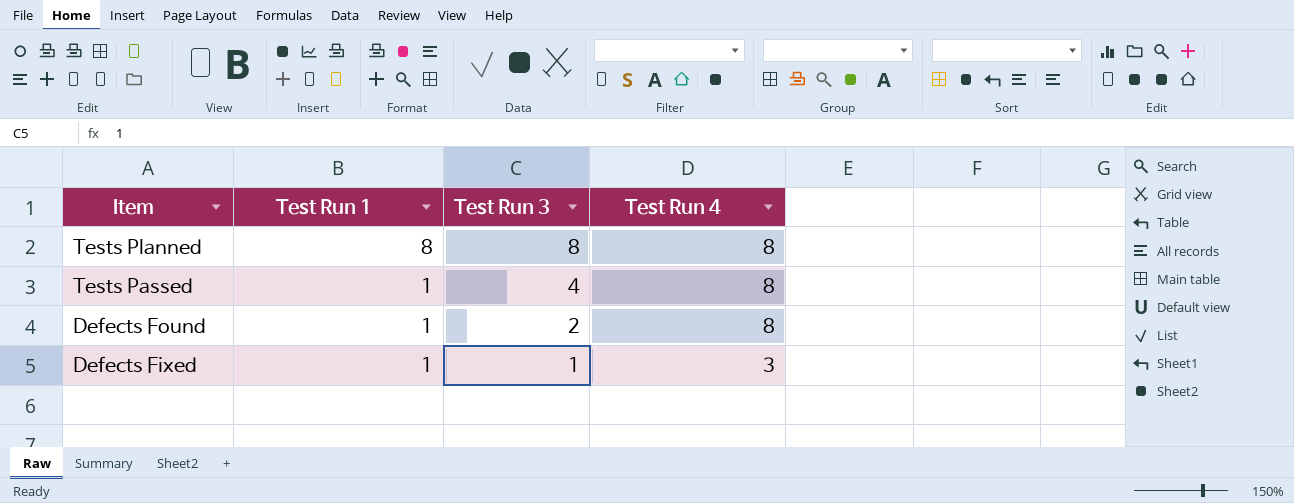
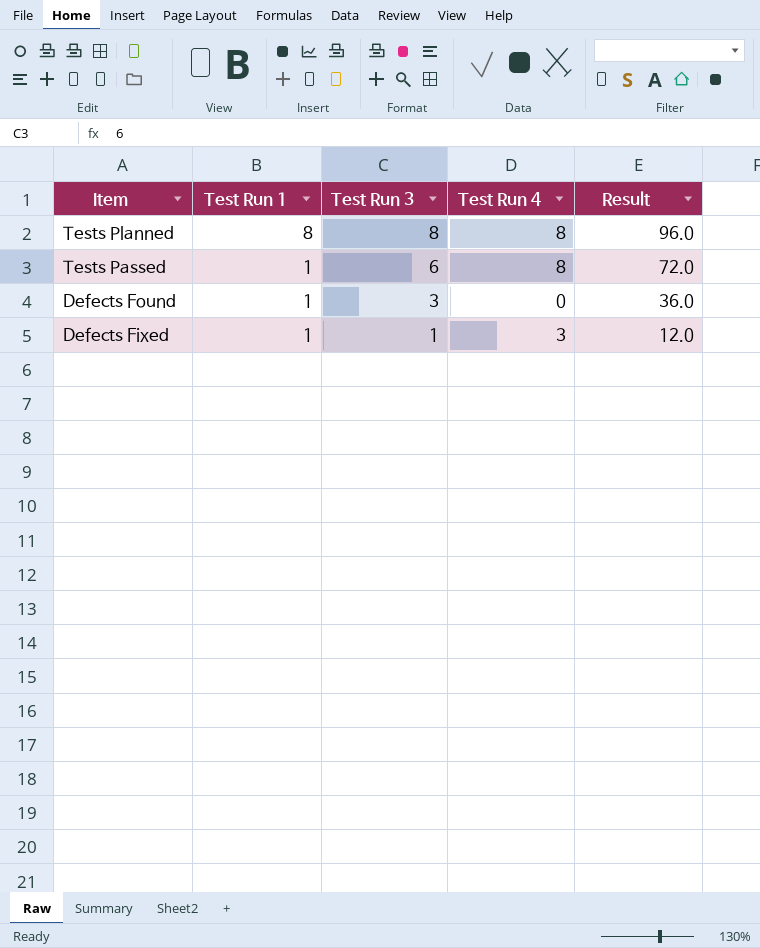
column Result | formula: none -> [Test Run 3] * 12
Tests Passed | Test Run 3: 4 -> 6
Defects Found | Test Run 3: 2 -> 3
Defects Found | Test Run 4: 8 -> 0

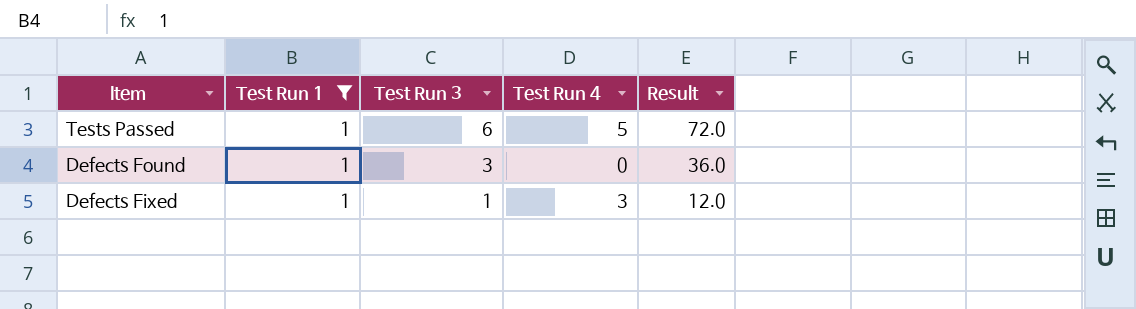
filter: none -> Test Run 1 = 1
Tests Passed | Test Run 4: 8 -> 5

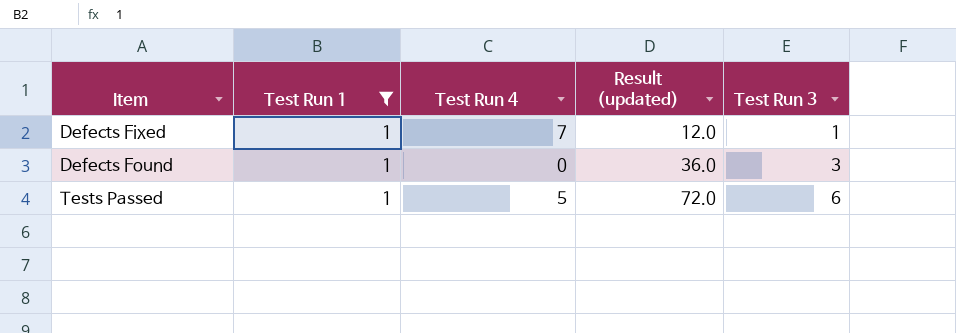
row order: Item descending -> Item ascending
column name: Result -> Result (updated)
column Test Run 3 | position: 3 -> 5
Defects Fixed | Test Run 4: 3 -> 7

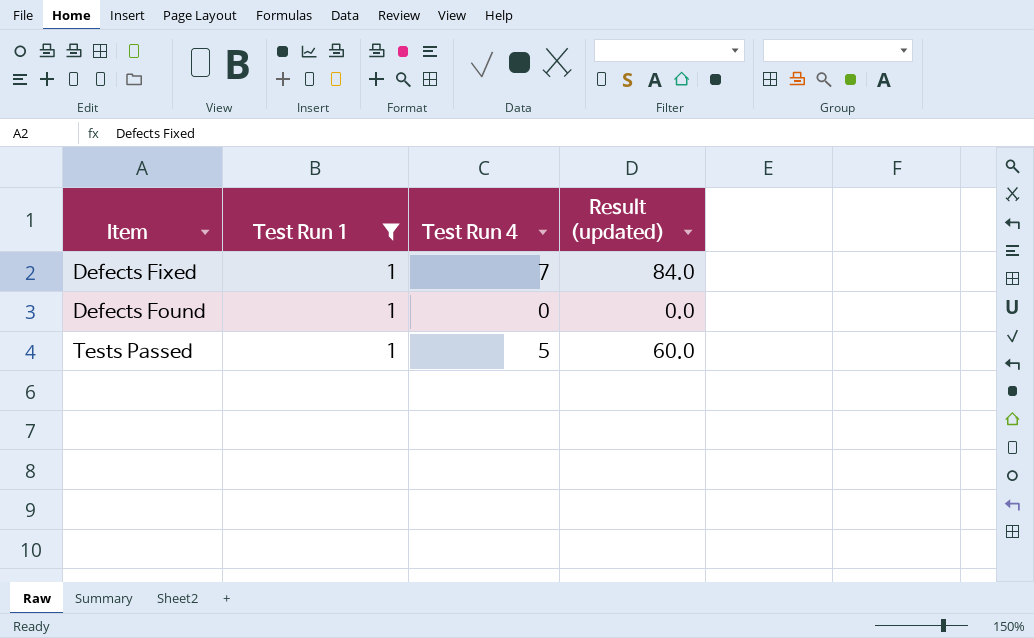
column Test Run 3 | position: 5 -> none
column Result (updated) | formula: [Test Run 3] * 12 -> [Test Run 4] * 12

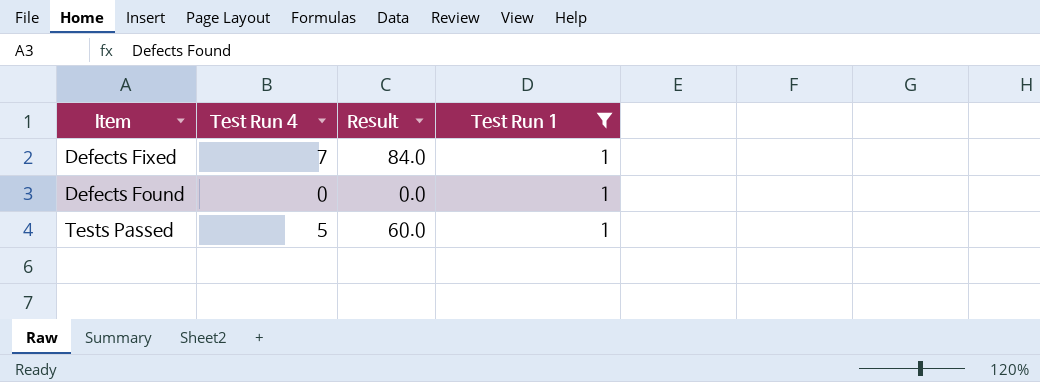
column name: Result (updated) -> Result
column Test Run 1 | position: 2 -> 4

